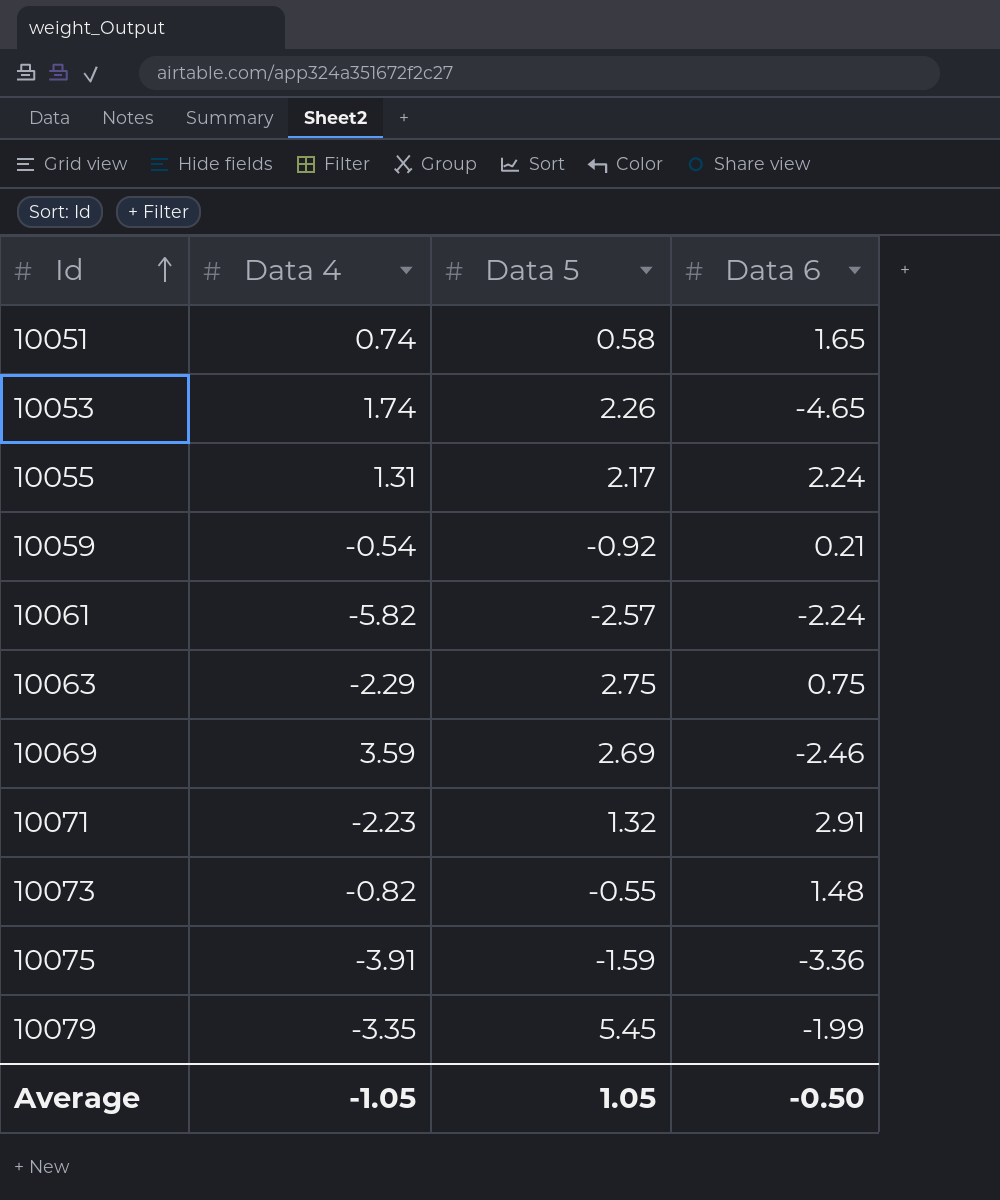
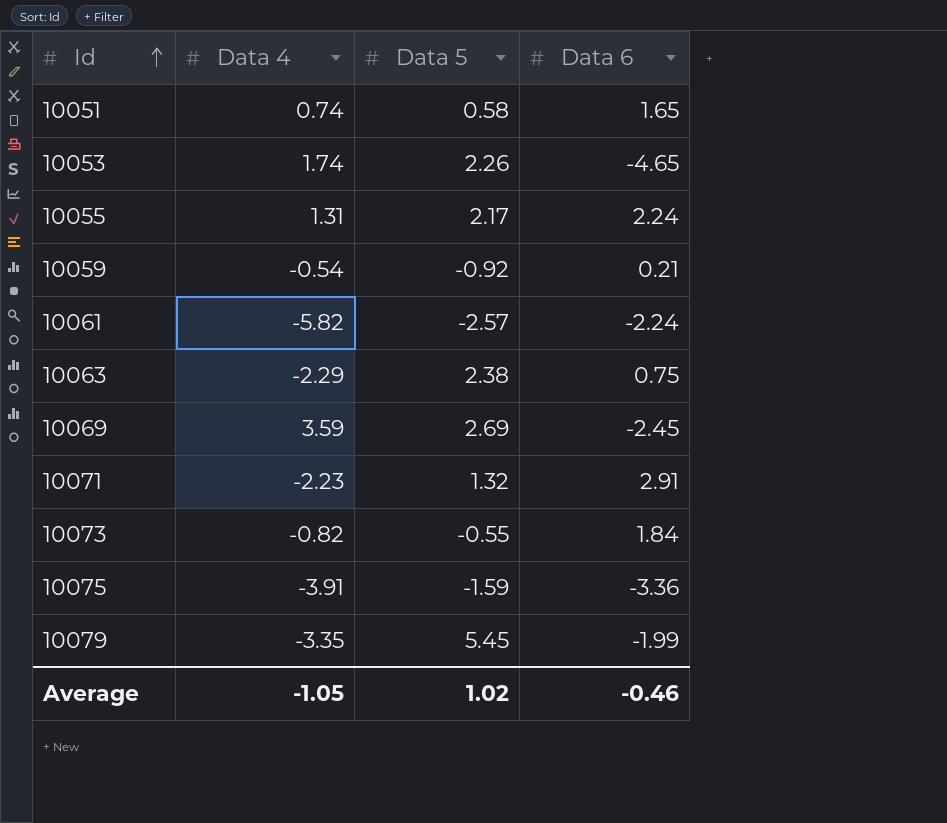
10063 | Data 5: 2.75 -> 2.38
10069 | Data 6: -2.46 -> -2.45
10073 | Data 6: 1.48 -> 1.84
Average | Data 5: 1.05 -> 1.02
Average | Data 6: -0.50 -> -0.46

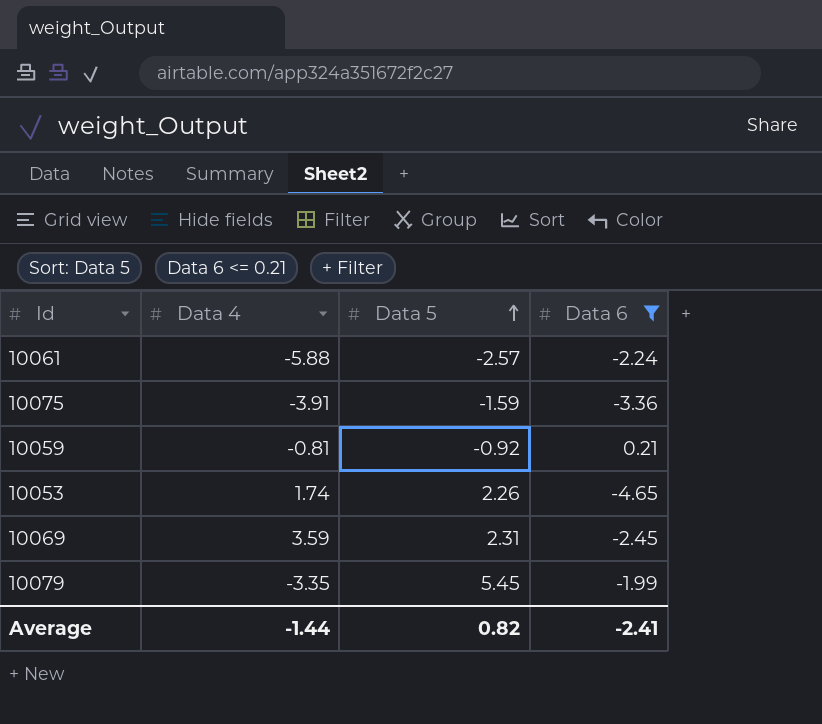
filter: none -> Data 6 <= 0.21
row order: Id ascending -> Data 5 ascending
10061 | Data 4: -5.82 -> -5.88
10059 | Data 4: -0.54 -> -0.81
10069 | Data 5: 2.69 -> 2.31
Average | Data 4: -1.05 -> -1.44
Average | Data 5: 1.02 -> 0.82
Average | Data 6: -0.46 -> -2.41

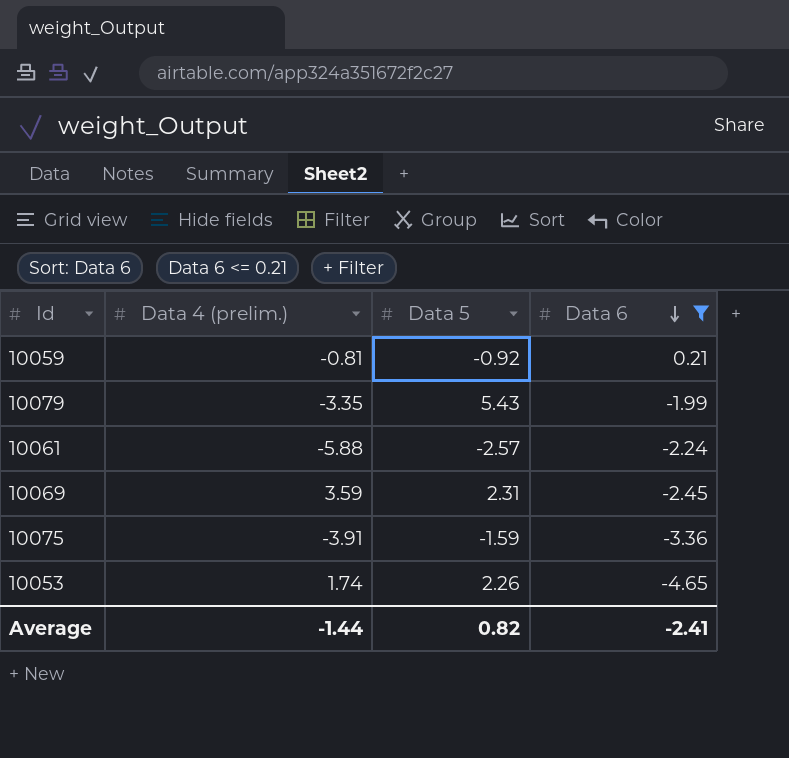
row order: Data 5 ascending -> Data 6 descending
column name: Data 4 -> Data 4 (prelim.)
10079 | Data 5: 5.45 -> 5.43

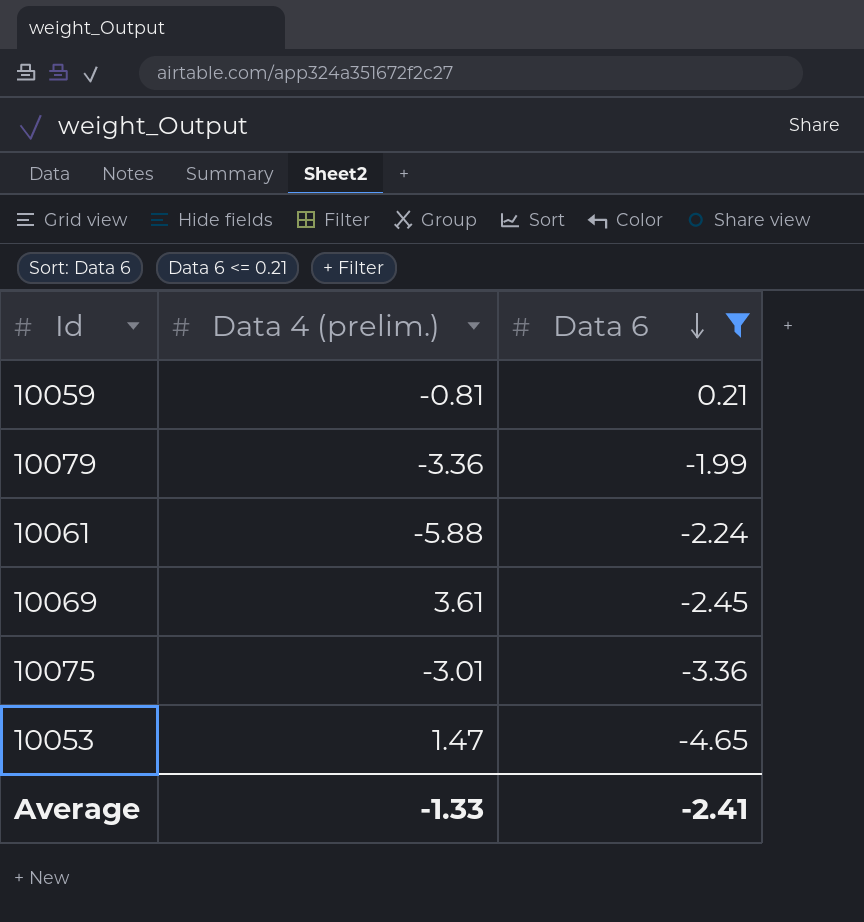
column Data 5 | position: 3 -> none
10079 | Data 4 (prelim.): -3.35 -> -3.36
10069 | Data 4 (prelim.): 3.59 -> 3.61
10075 | Data 4 (prelim.): -3.91 -> -3.01
10053 | Data 4 (prelim.): 1.74 -> 1.47
Average | Data 4 (prelim.): -1.44 -> -1.33

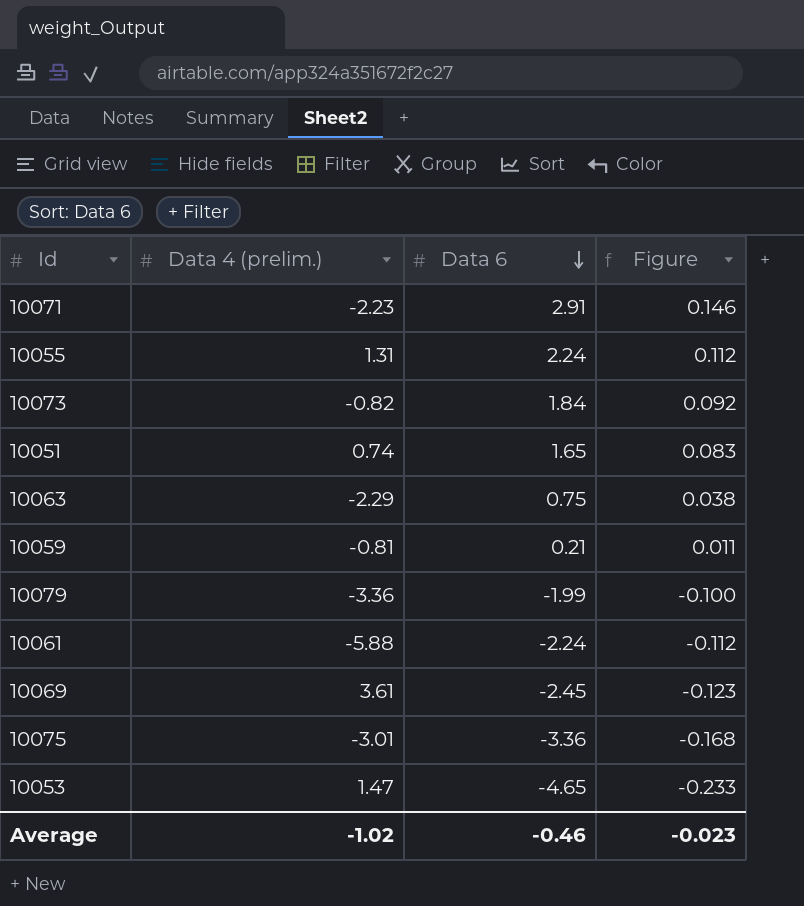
filter: Data 6 <= 0.21 -> none
column Figure | formula: none -> [Data 6] * 0.05
Average | Data 4 (prelim.): -1.33 -> -1.02
Average | Data 6: -2.41 -> -0.46

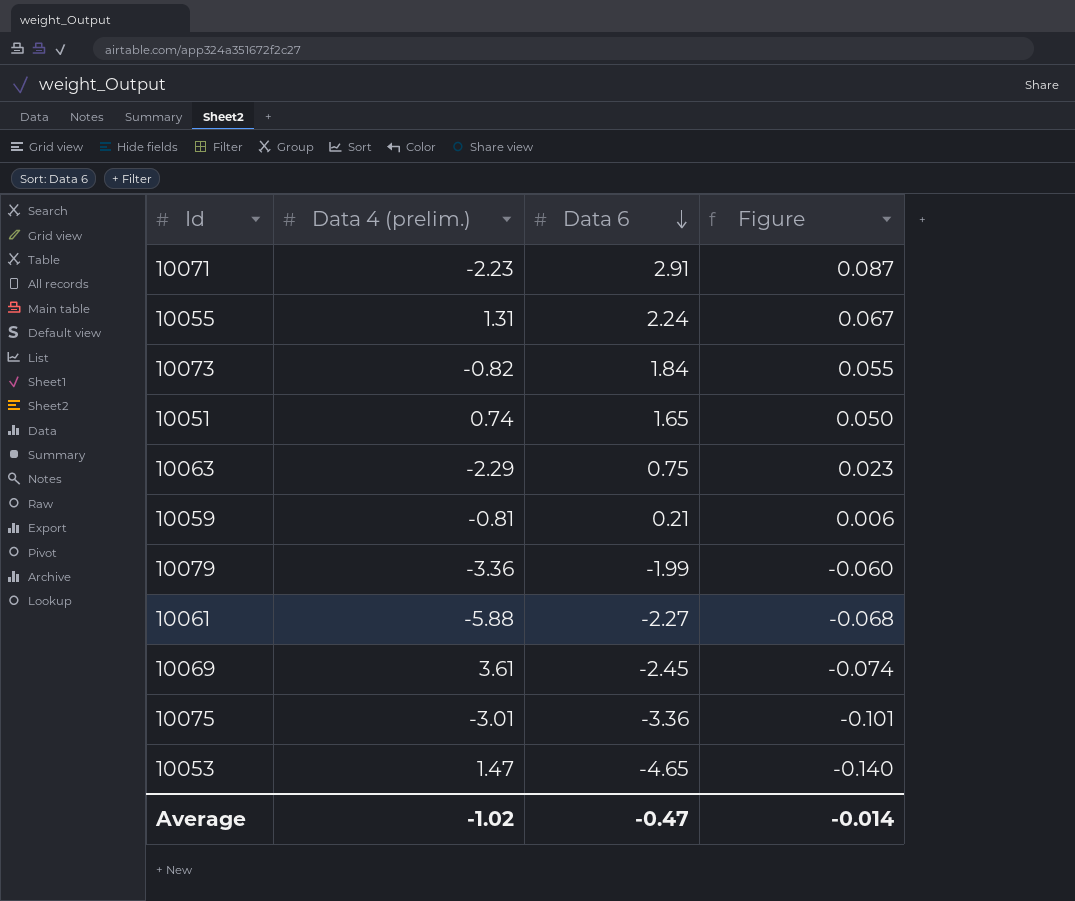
column Figure | formula: [Data 6] * 0.05 -> [Data 6] * 0.03
10061 | Data 6: -2.24 -> -2.27
Average | Data 6: -0.46 -> -0.47
Average | Figure: -0.023 -> -0.014

